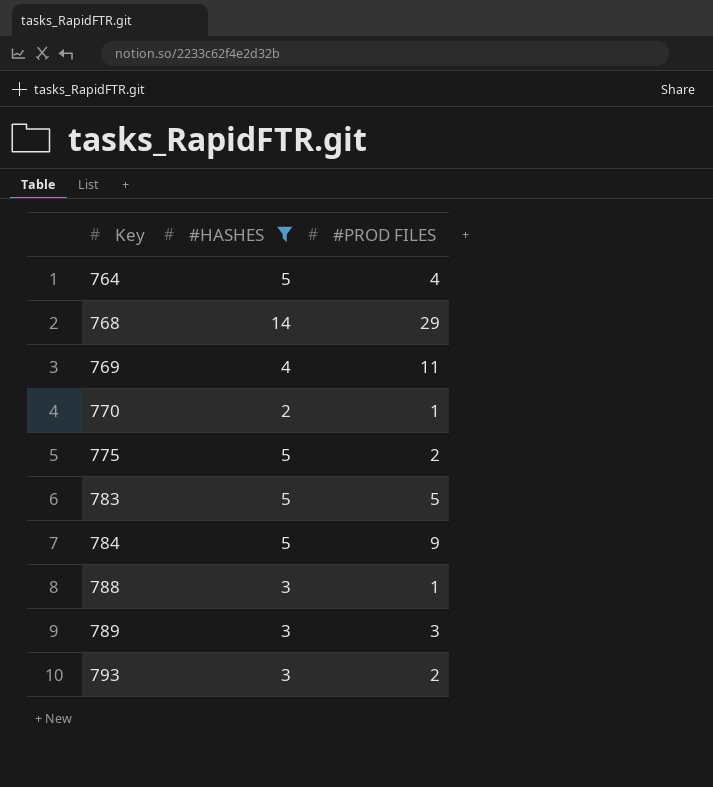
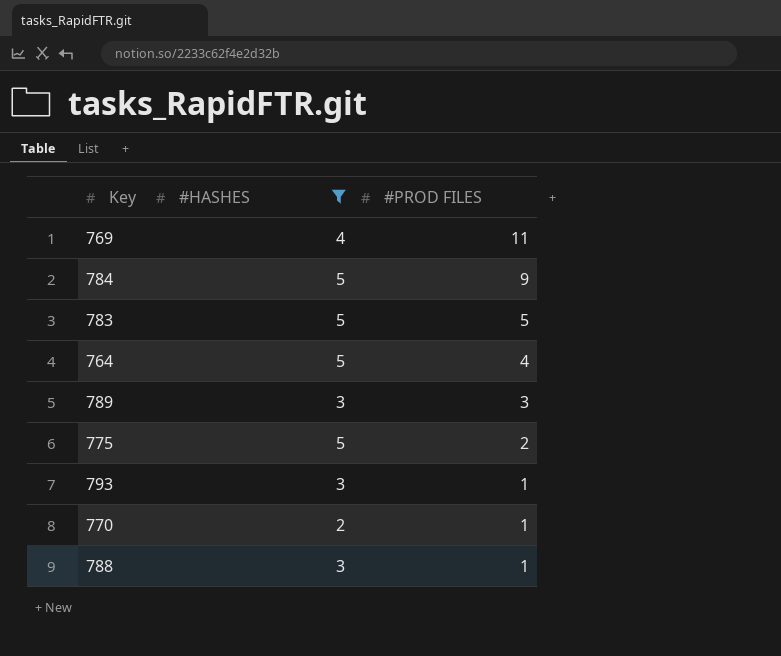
row order: Key ascending -> #PROD FILES descending
row 768: 14 | 29 -> none
793 | #PROD FILES: 2 -> 1

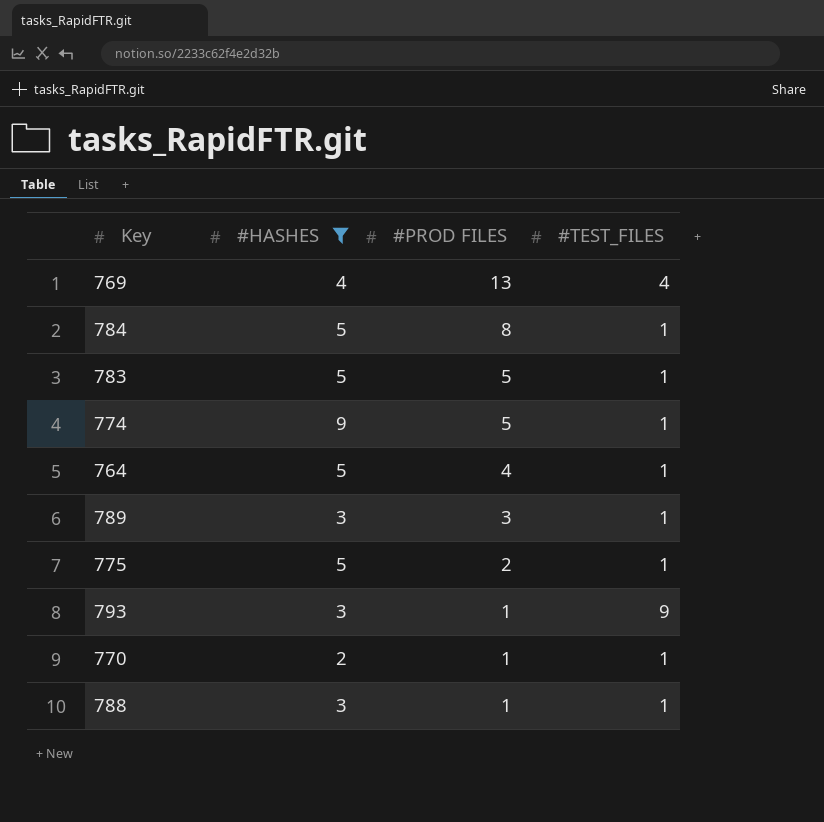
column #TEST_FILES | position: none -> 4
769 | #PROD FILES: 11 -> 13
784 | #PROD FILES: 9 -> 8
row 774: none -> 9 | 5 | 1

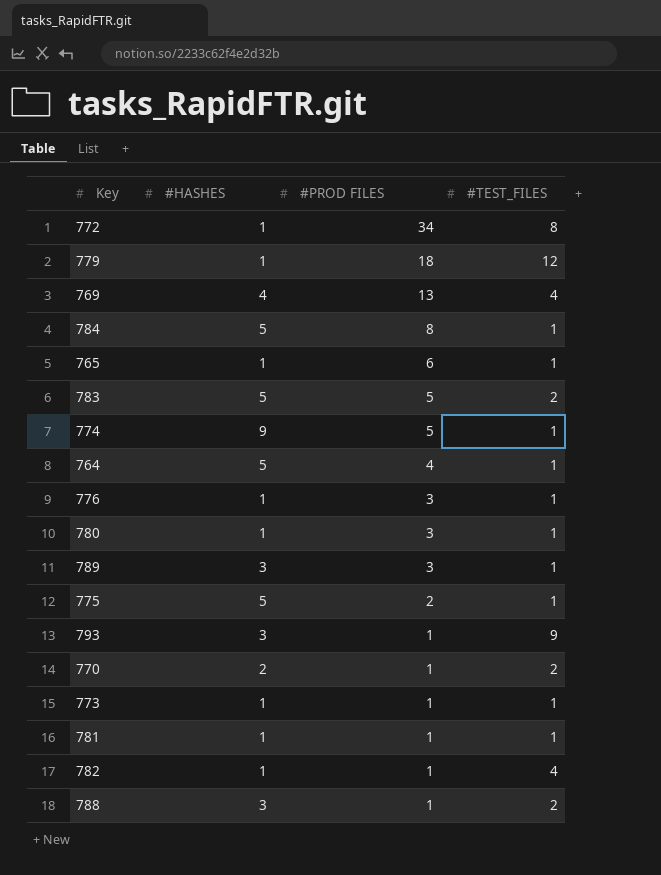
filter: #HASHES != 1 -> none
783 | #TEST_FILES: 1 -> 2
770 | #TEST_FILES: 1 -> 2
788 | #TEST_FILES: 1 -> 2

